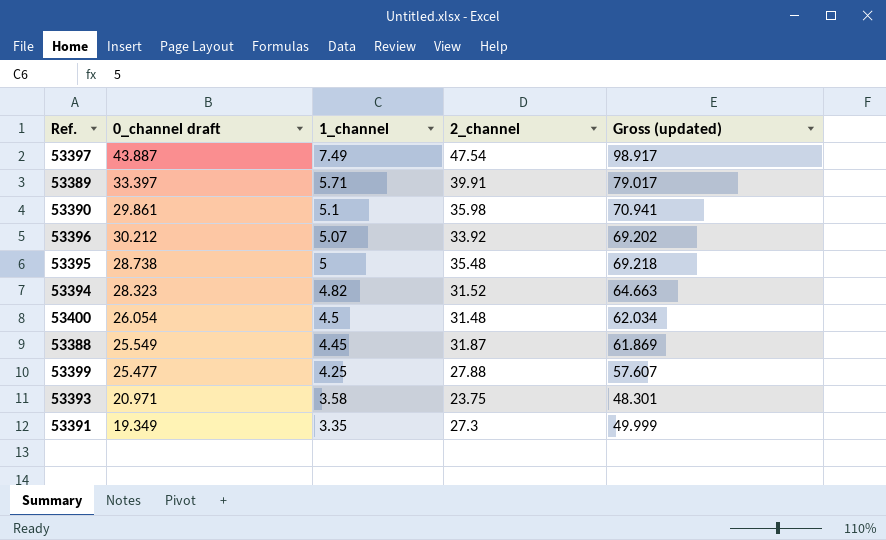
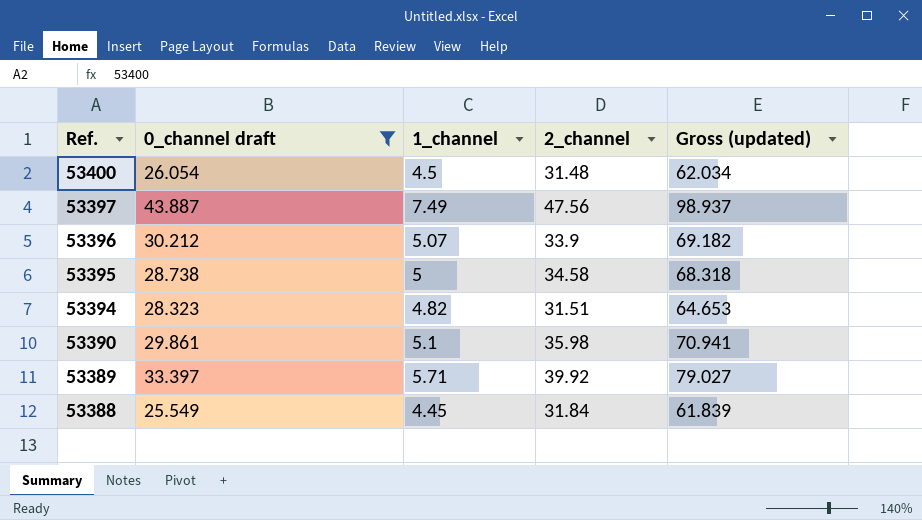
filter: none -> 0_channel draft >= 25.549
row order: 1_channel descending -> Ref. descending
53397 | 2_channel: 47.54 -> 47.56
53397 | Gross (updated): 98.917 -> 98.937
53396 | 2_channel: 33.92 -> 33.9
53396 | Gross (updated): 69.202 -> 69.182
53395 | 2_channel: 35.48 -> 34.58
53395 | Gross (updated): 69.218 -> 68.318
53394 | 2_channel: 31.52 -> 31.51
53394 | Gross (updated): 64.663 -> 64.653
53389 | 2_channel: 39.91 -> 39.92
53389 | Gross (updated): 79.017 -> 79.027
53388 | 2_channel: 31.87 -> 31.84
53388 | Gross (updated): 61.869 -> 61.839

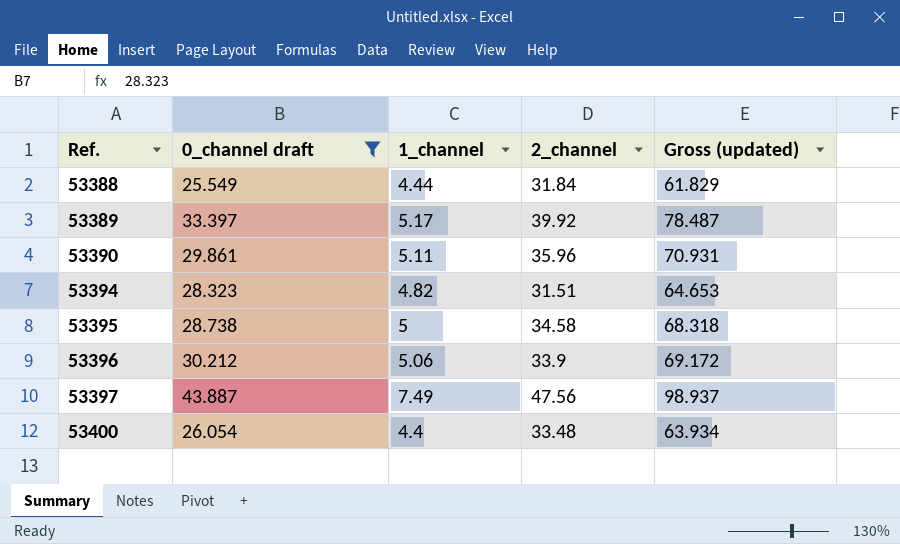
row order: Ref. descending -> Ref. ascending
53388 | 1_channel: 4.45 -> 4.44
53388 | Gross (updated): 61.839 -> 61.829
53389 | 1_channel: 5.71 -> 5.17
53389 | Gross (updated): 79.027 -> 78.487
53390 | 1_channel: 5.1 -> 5.11
53390 | 2_channel: 35.98 -> 35.96
53390 | Gross (updated): 70.941 -> 70.931
53396 | 1_channel: 5.07 -> 5.06
53396 | Gross (updated): 69.182 -> 69.172
53400 | 1_channel: 4.5 -> 4.4
53400 | 2_channel: 31.48 -> 33.48
53400 | Gross (updated): 62.034 -> 63.934

